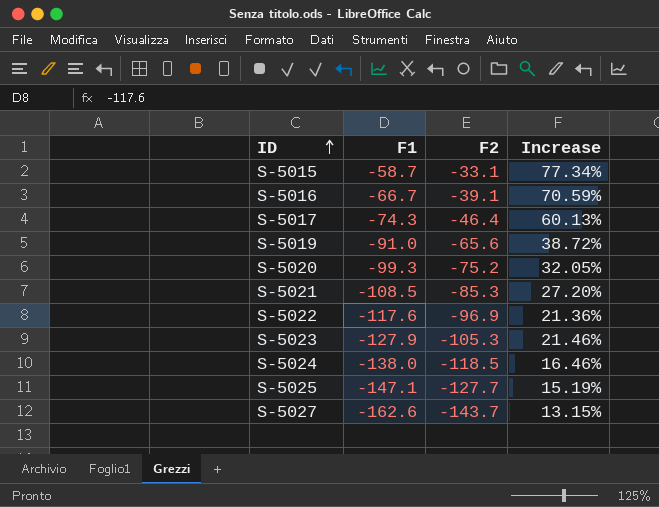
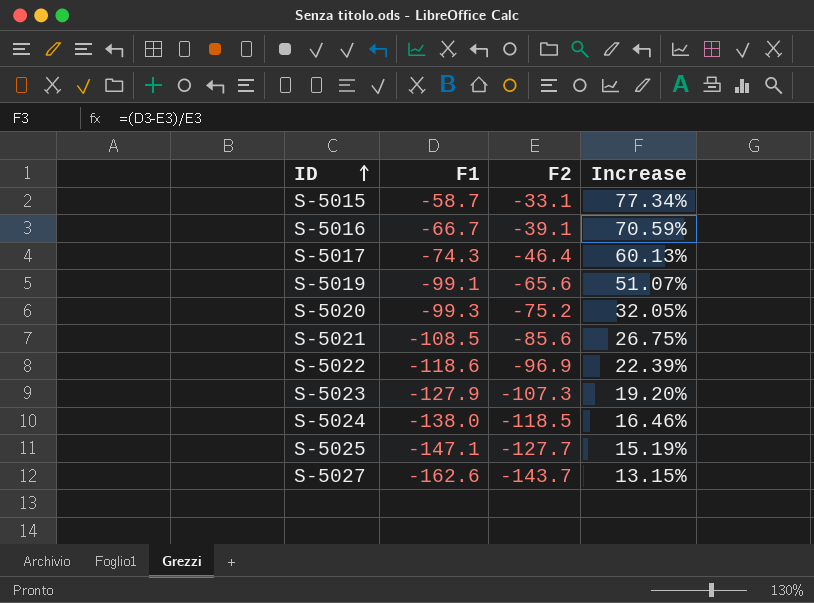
S-5019 | F1: -91.0 -> -99.1
S-5019 | Increase: 38.72% -> 51.07%
S-5021 | F2: -85.3 -> -85.6
S-5021 | Increase: 27.20% -> 26.75%
S-5022 | F1: -117.6 -> -118.6
S-5022 | Increase: 21.36% -> 22.39%
S-5023 | F2: -105.3 -> -107.3
S-5023 | Increase: 21.46% -> 19.20%

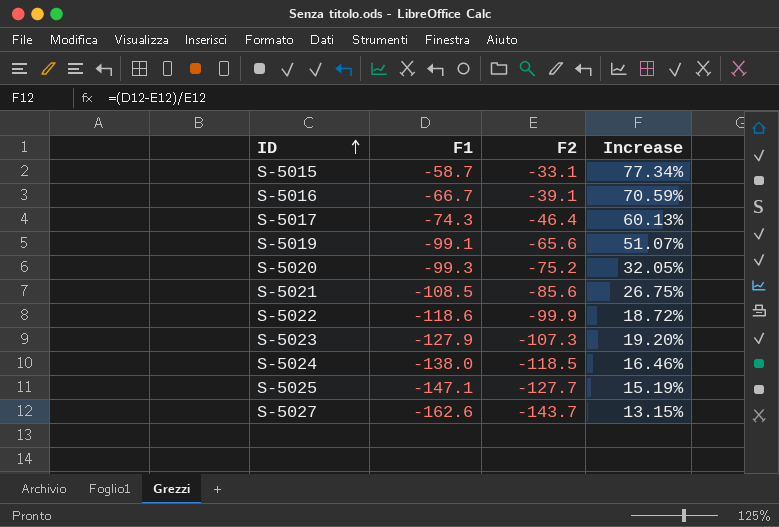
S-5022 | F2: -96.9 -> -99.9
S-5022 | Increase: 22.39% -> 18.72%

